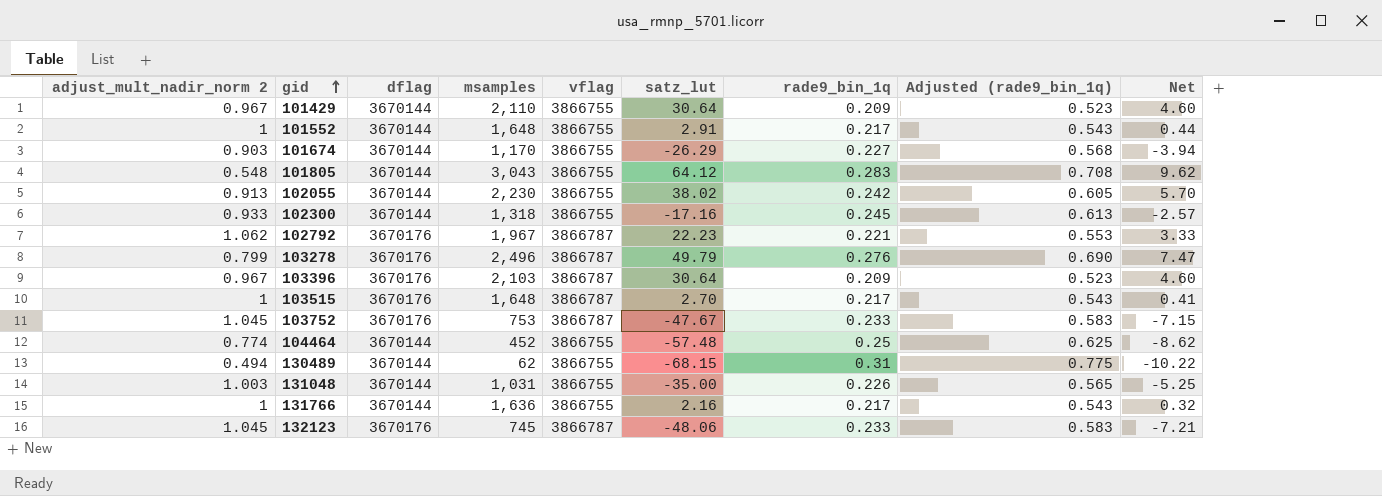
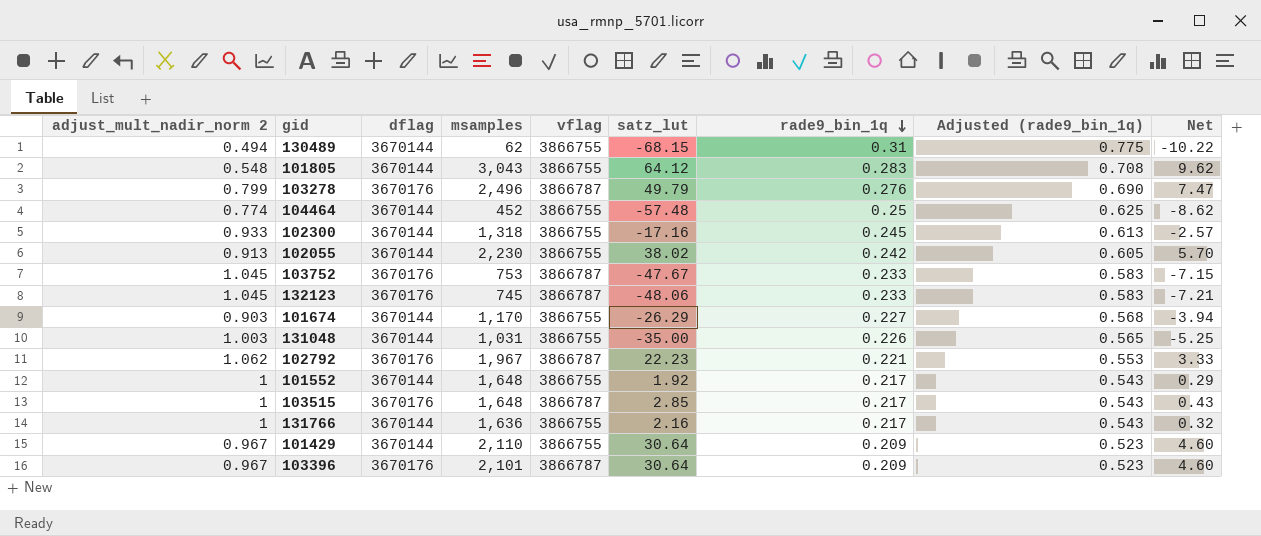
row order: gid ascending -> rade9_bin_1q descending
101552 | satz_lut: 2.91 -> 1.92
101552 | Net: 0.44 -> 0.29
103515 | satz_lut: 2.70 -> 2.85
103515 | Net: 0.41 -> 0.43
103396 | msamples: 2,103 -> 2,101

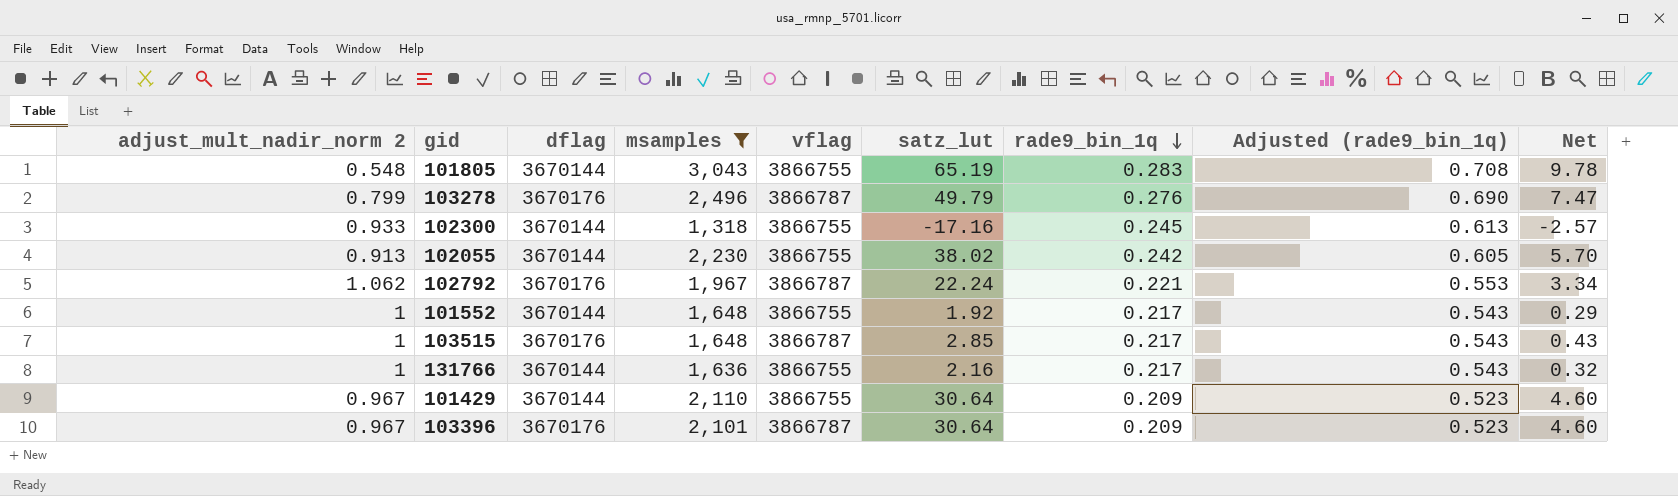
filter: none -> msamples >= 1,318
101805 | satz_lut: 64.12 -> 65.19
101805 | Net: 9.62 -> 9.78
102792 | satz_lut: 22.23 -> 22.24
102792 | Net: 3.33 -> 3.34

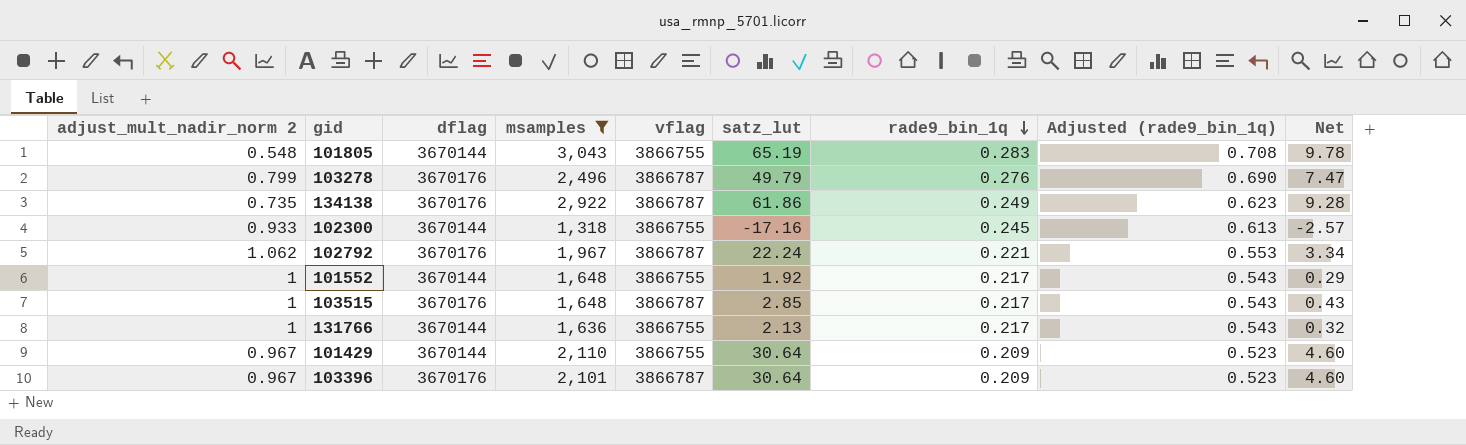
row 102055: 0.913 | 3670144 | 2,230 | 3866755 | 38.02 | 0.242 | 0.605 | 5.70 -> none
row 134138: none -> 0.735 | 3670176 | 2,922 | 3866787 | 61.86 | 0.249 | 0.623 | 9.28
131766 | satz_lut: 2.16 -> 2.13

